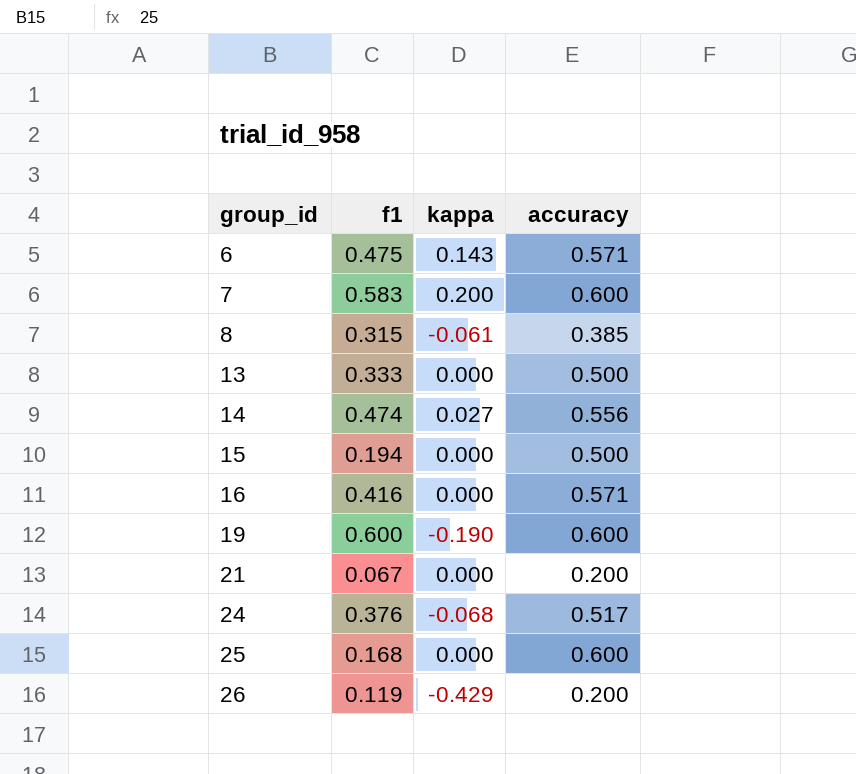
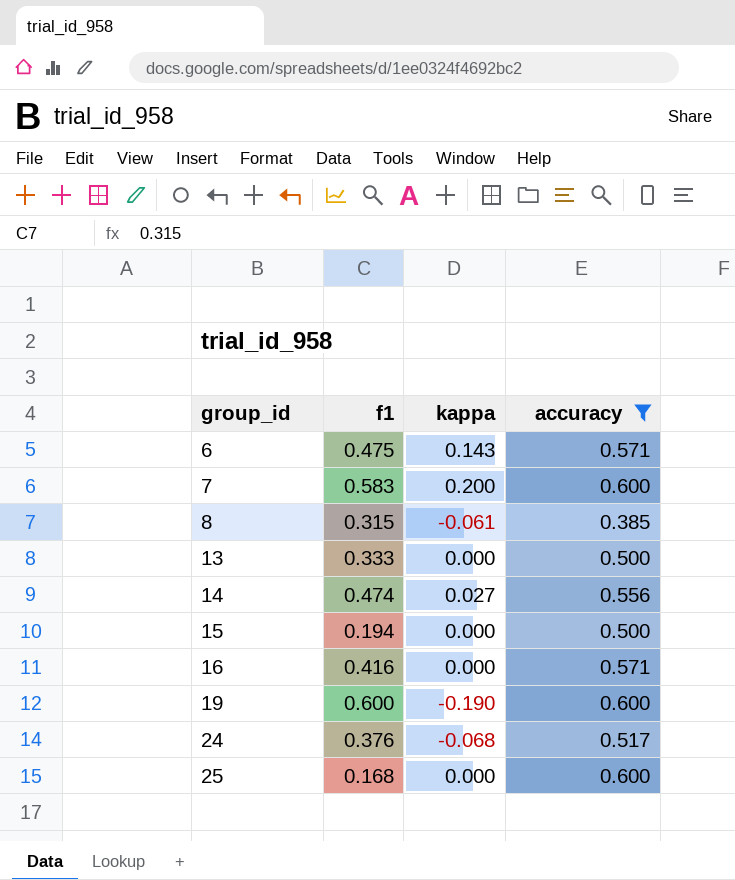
filter: none -> accuracy != 0.200

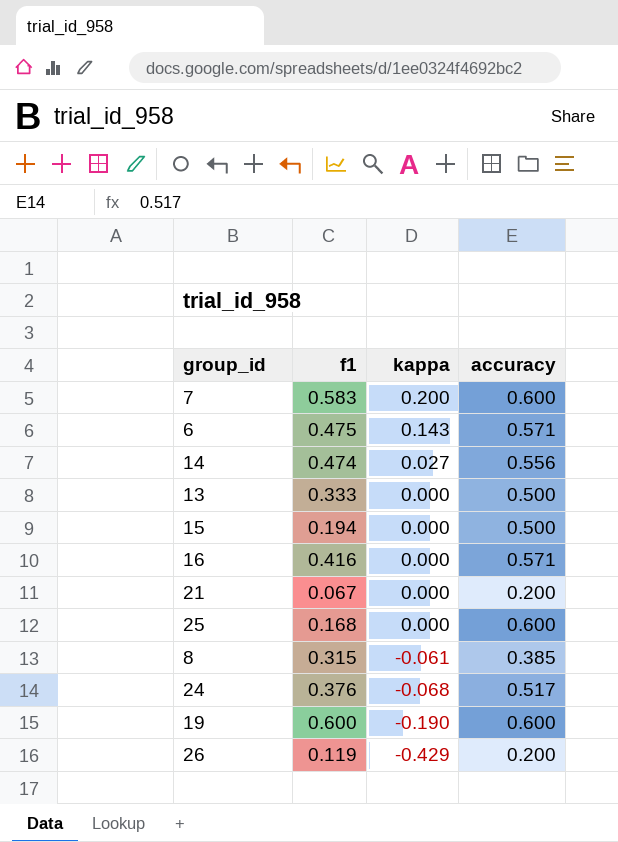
filter: accuracy != 0.200 -> none
row order: group_id ascending -> kappa descending

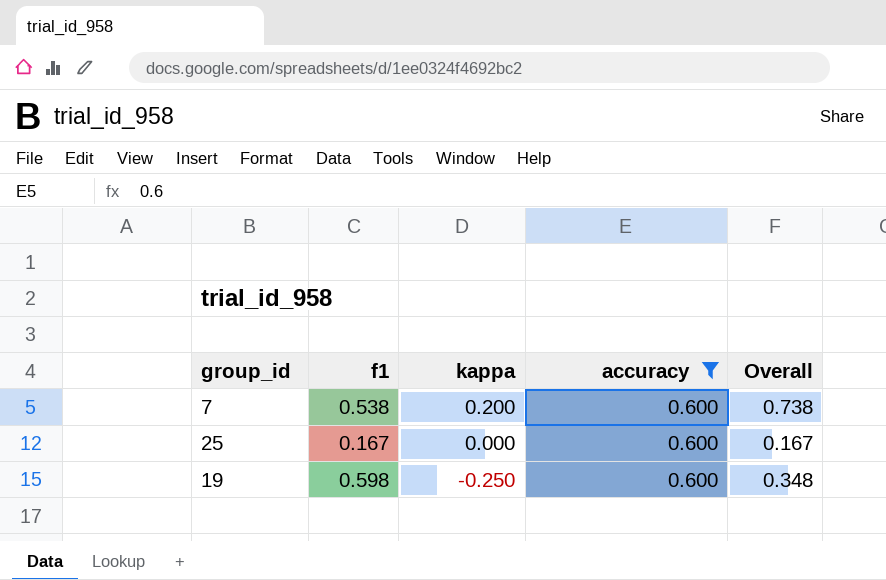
filter: none -> accuracy = 0.600
column Overall | formula: none -> [f1] + [kappa]
7 | f1: 0.583 -> 0.538
25 | f1: 0.168 -> 0.167
19 | f1: 0.600 -> 0.598
19 | kappa: -0.190 -> -0.250

